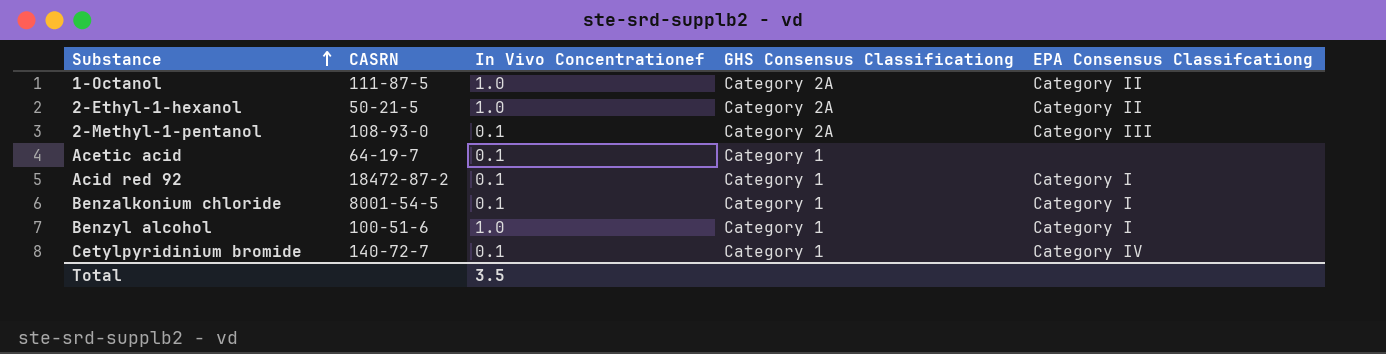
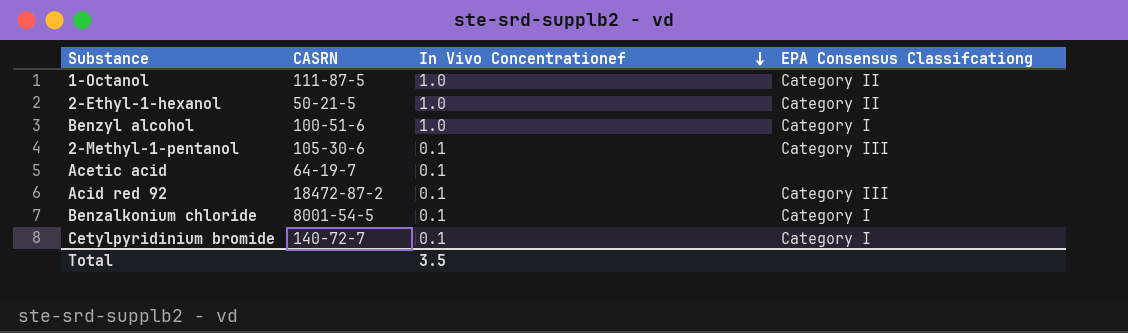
row order: Substance ascending -> In Vivo Concentrationef descending
column GHS Consensus Classificationg | position: 4 -> none
2-Methyl-1-pentanol | CASRN: 108-93-0 -> 105-30-6
Acid red 92 | EPA Consensus Classifcationg: Category I -> Category III
Cetylpyridinium bromide | EPA Consensus Classifcationg: Category IV -> Category I

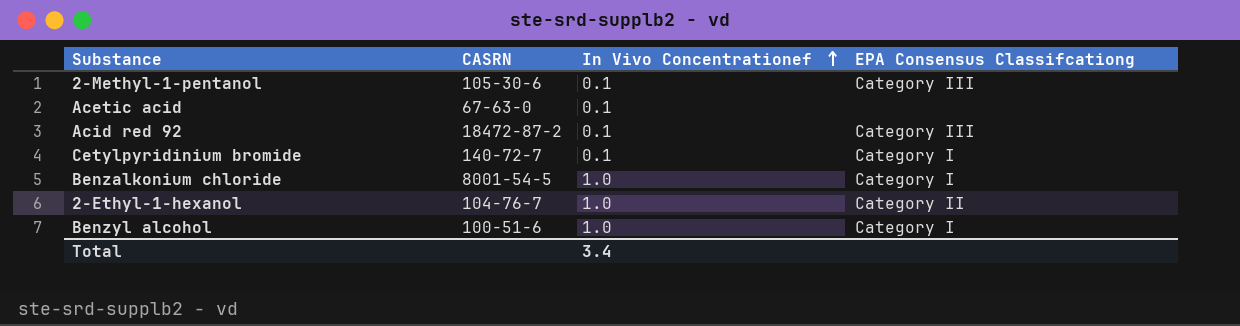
row order: In Vivo Concentrationef descending -> In Vivo Concentrationef ascending
row 1-Octanol: 111-87-5 | 1.0 | Category II -> none
Acetic acid | CASRN: 64-19-7 -> 67-63-0
Benzalkonium chloride | In Vivo Concentrationef: 0.1 -> 1.0
2-Ethyl-1-hexanol | CASRN: 50-21-5 -> 104-76-7
Total | In Vivo Concentrationef: 3.5 -> 3.4

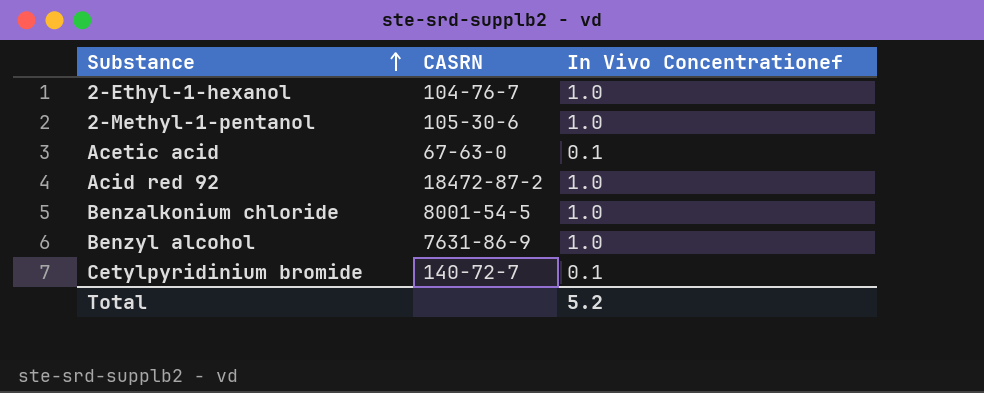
row order: In Vivo Concentrationef ascending -> Substance ascending
column EPA Consensus Classifcationg | position: 4 -> none
2-Methyl-1-pentanol | In Vivo Concentrationef: 0.1 -> 1.0
Acid red 92 | In Vivo Concentrationef: 0.1 -> 1.0
Benzyl alcohol | CASRN: 100-51-6 -> 7631-86-9
Total | In Vivo Concentrationef: 3.4 -> 5.2

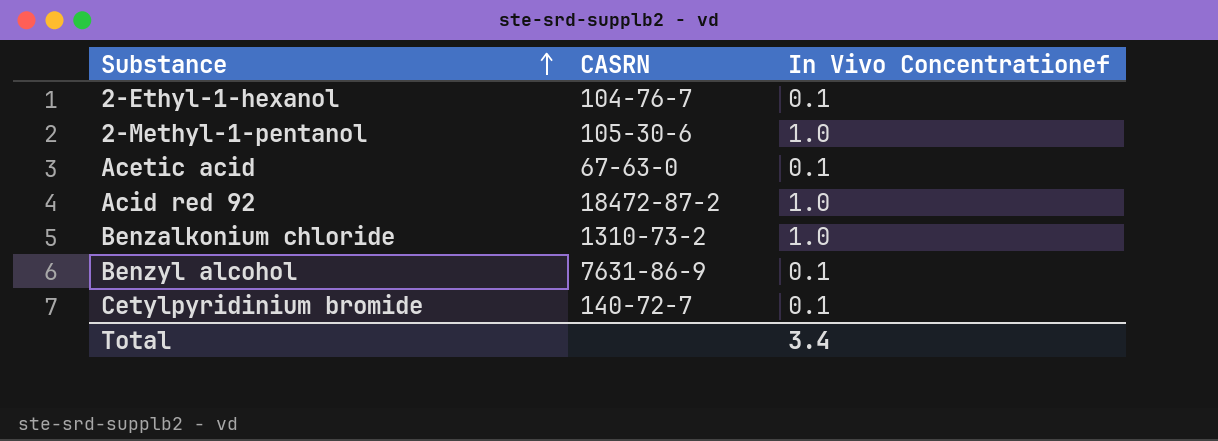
2-Ethyl-1-hexanol | In Vivo Concentrationef: 1.0 -> 0.1
Benzalkonium chloride | CASRN: 8001-54-5 -> 1310-73-2
Benzyl alcohol | In Vivo Concentrationef: 1.0 -> 0.1
Total | In Vivo Concentrationef: 5.2 -> 3.4

